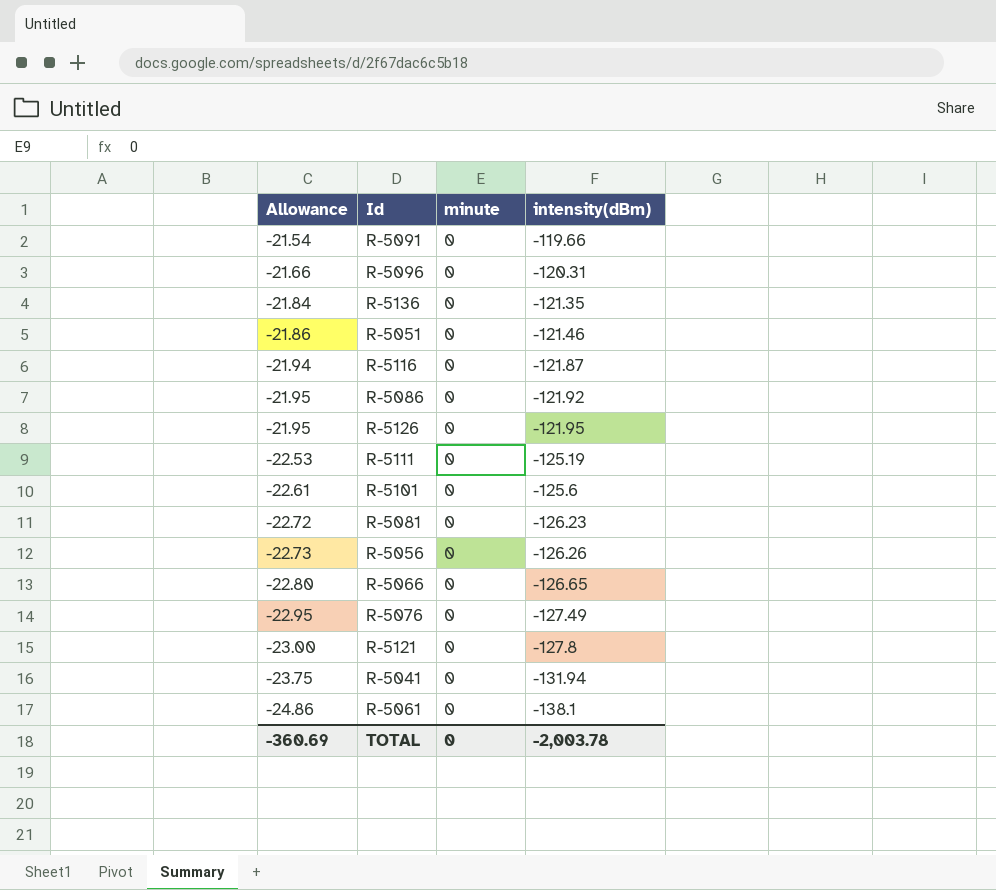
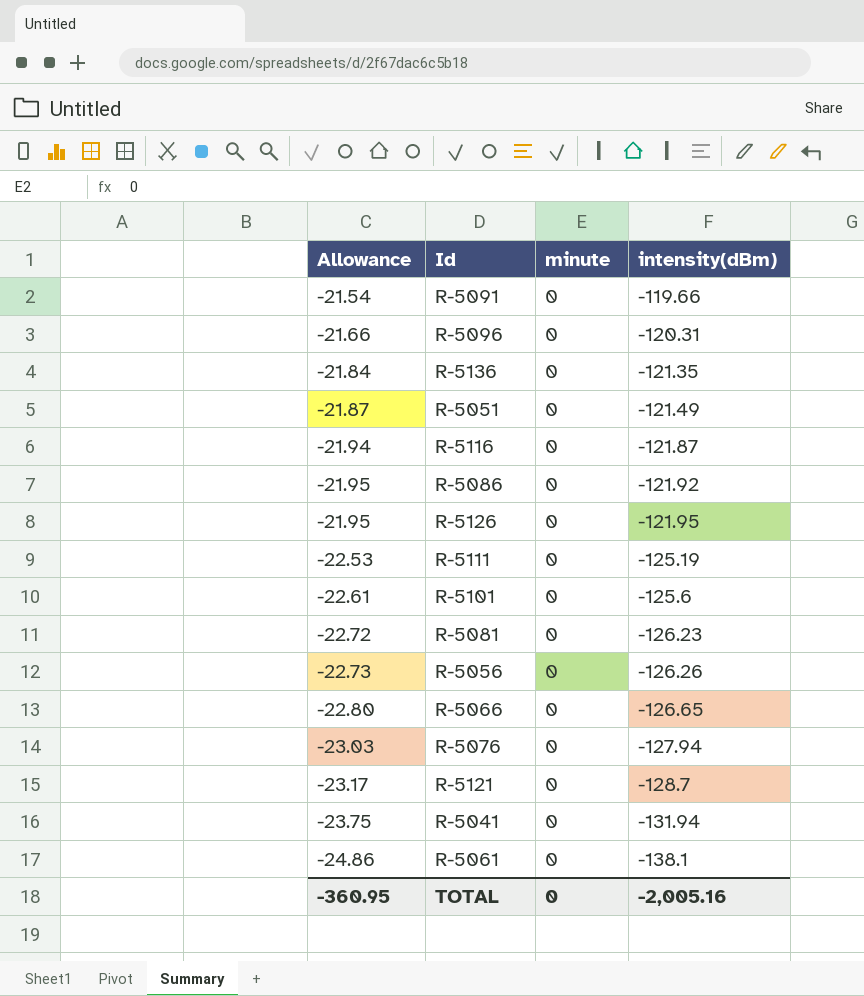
R-5051 | Allowance: -21.86 -> -21.87
R-5051 | intensity(dBm): -121.46 -> -121.49
R-5076 | Allowance: -22.95 -> -23.03
R-5076 | intensity(dBm): -127.49 -> -127.94
R-5121 | Allowance: -23.00 -> -23.17
R-5121 | intensity(dBm): -127.8 -> -128.7
TOTAL | Allowance: -360.69 -> -360.95
TOTAL | intensity(dBm): -2,003.78 -> -2,005.16

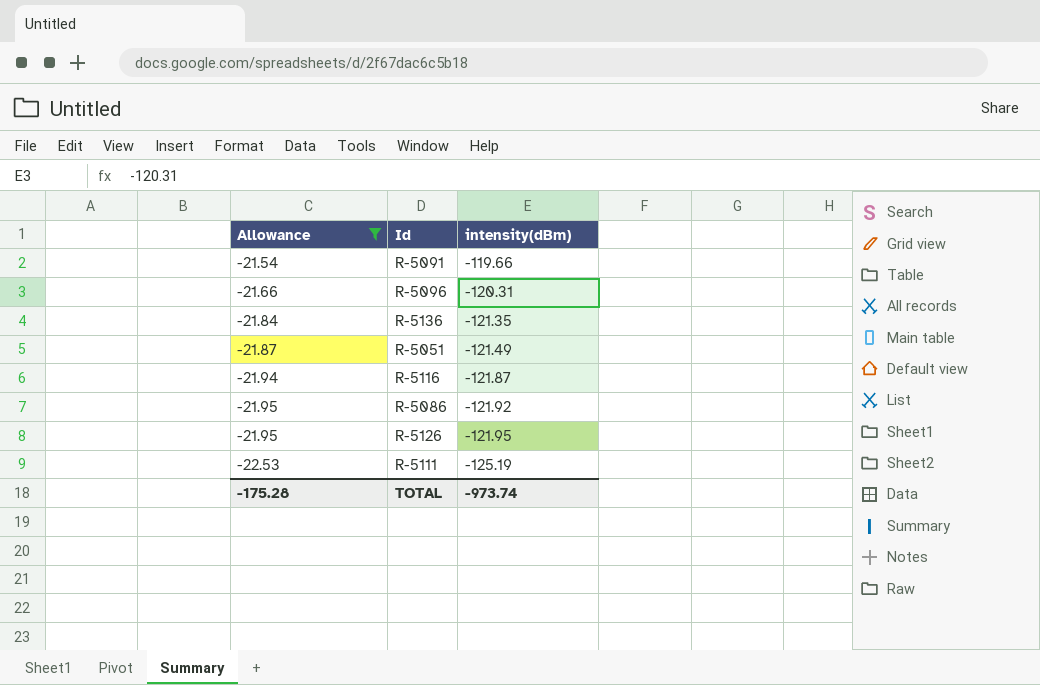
filter: none -> Allowance >= -22.53
column minute | position: 3 -> none
TOTAL | Allowance: -360.95 -> -175.28
TOTAL | intensity(dBm): -2,005.16 -> -973.74

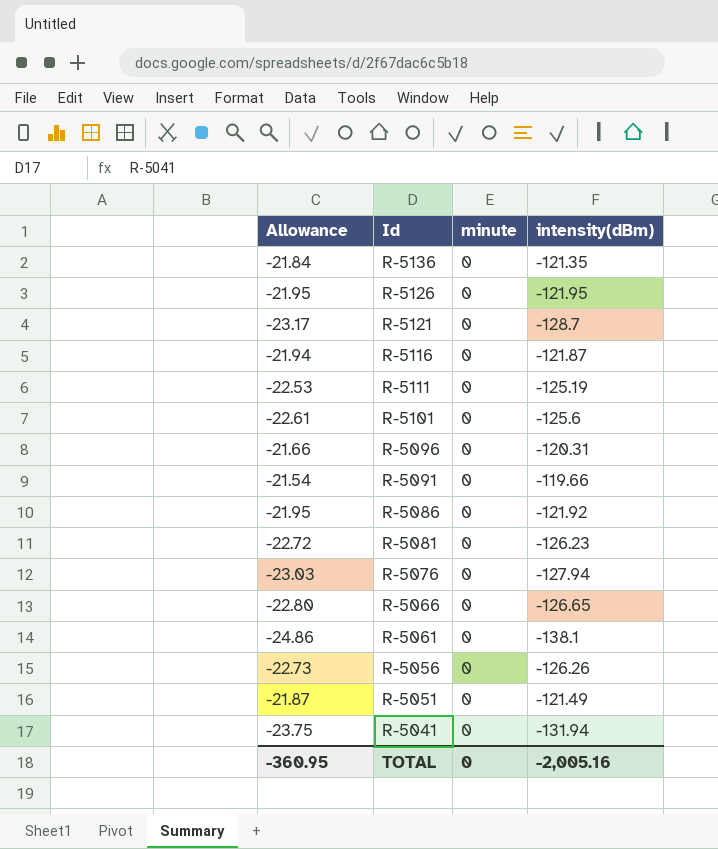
filter: Allowance >= -22.53 -> none
row order: Allowance descending -> Id descending
column minute | position: none -> 3
TOTAL | Allowance: -175.28 -> -360.95
TOTAL | intensity(dBm): -973.74 -> -2,005.16

